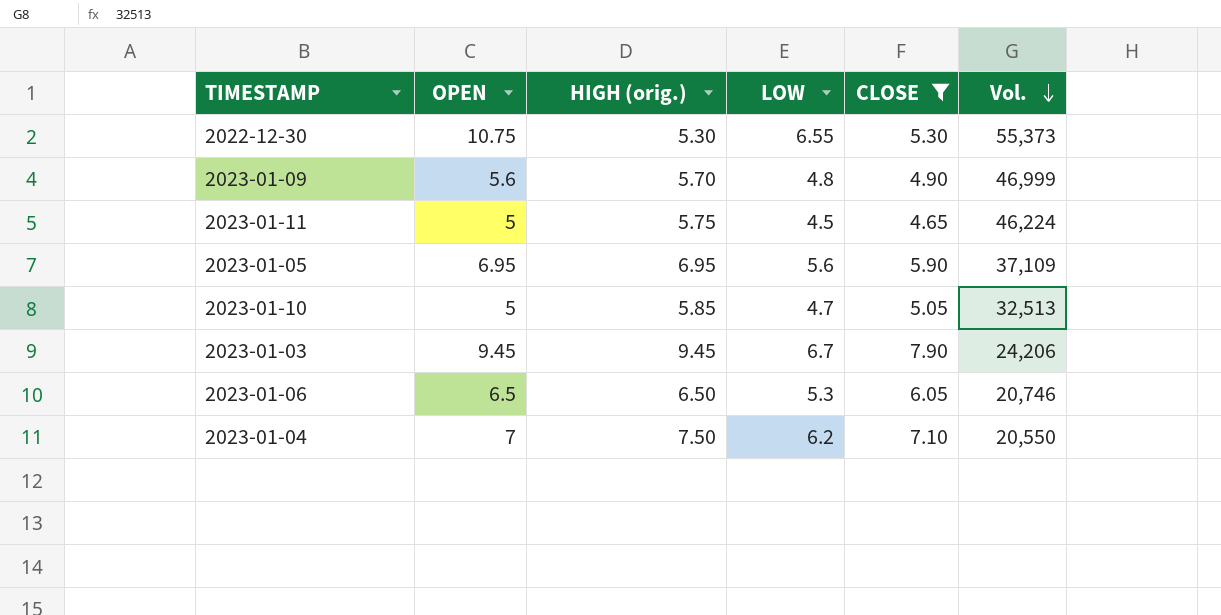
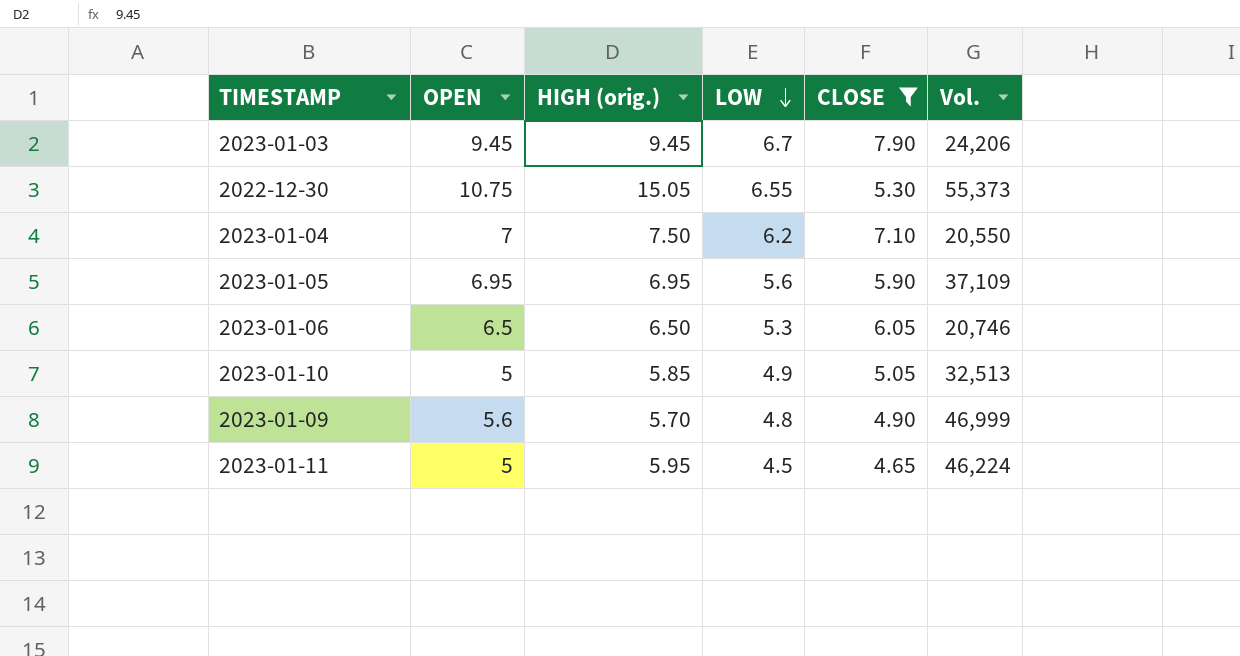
row order: Vol. descending -> LOW descending
2022-12-30 | HIGH (orig.): 5.30 -> 15.05
2023-01-10 | LOW: 4.7 -> 4.9
2023-01-11 | HIGH (orig.): 5.75 -> 5.95

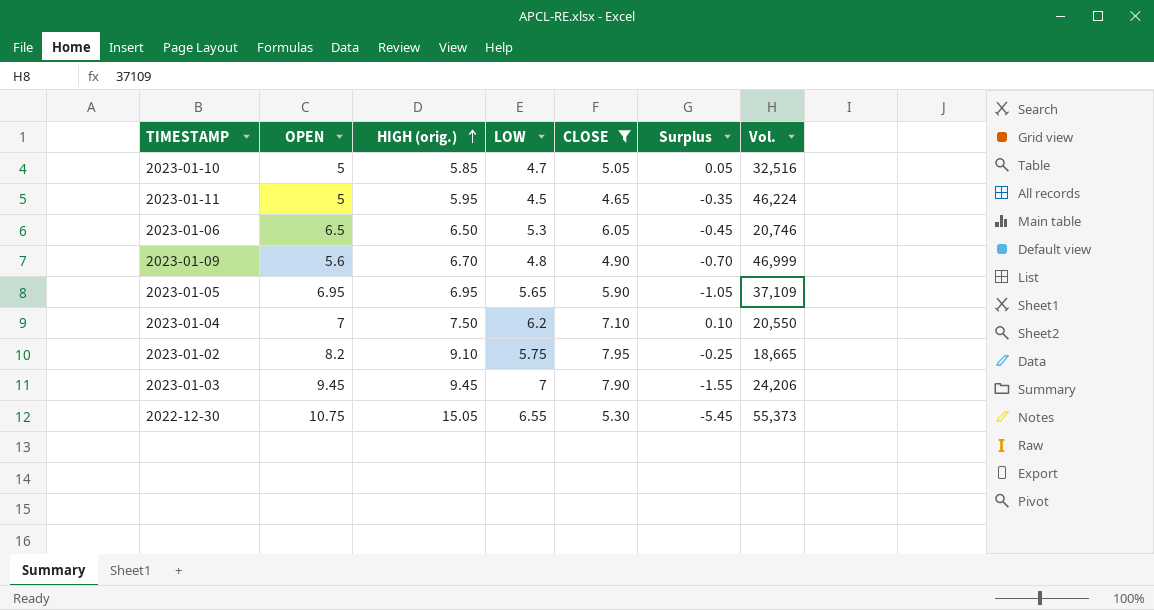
row order: LOW descending -> HIGH (orig.) ascending
column Surplus | formula: none -> [CLOSE] - [OPEN]
2023-01-10 | LOW: 4.9 -> 4.7
2023-01-10 | Vol.: 32,513 -> 32,516
2023-01-09 | HIGH (orig.): 5.70 -> 6.70
2023-01-05 | LOW: 5.6 -> 5.65
row 2023-01-02: none -> 8.2 | 9.10 | 5.75 | 7.95 | -0.25 | 18,665
2023-01-03 | LOW: 6.7 -> 7

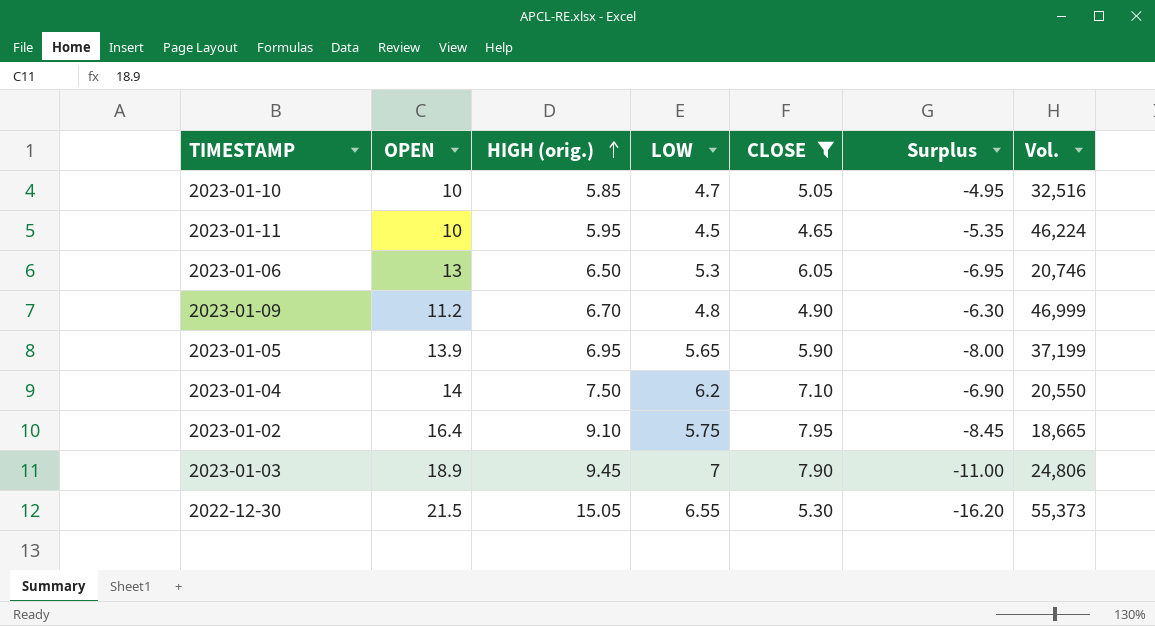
2023-01-10 | OPEN: 5 -> 10
2023-01-10 | Surplus: 0.05 -> -4.95
2023-01-11 | OPEN: 5 -> 10
2023-01-11 | Surplus: -0.35 -> -5.35
2023-01-06 | OPEN: 6.5 -> 13
2023-01-06 | Surplus: -0.45 -> -6.95
2023-01-09 | OPEN: 5.6 -> 11.2
2023-01-09 | Surplus: -0.70 -> -6.30
2023-01-05 | OPEN: 6.95 -> 13.9
2023-01-05 | Surplus: -1.05 -> -8.00
2023-01-05 | Vol.: 37,109 -> 37,199
2023-01-04 | OPEN: 7 -> 14
2023-01-04 | Surplus: 0.10 -> -6.90
2023-01-02 | OPEN: 8.2 -> 16.4
2023-01-02 | Surplus: -0.25 -> -8.45
2023-01-03 | OPEN: 9.45 -> 18.9
2023-01-03 | Surplus: -1.55 -> -11.00
2023-01-03 | Vol.: 24,206 -> 24,806
2022-12-30 | OPEN: 10.75 -> 21.5
2022-12-30 | Surplus: -5.45 -> -16.20

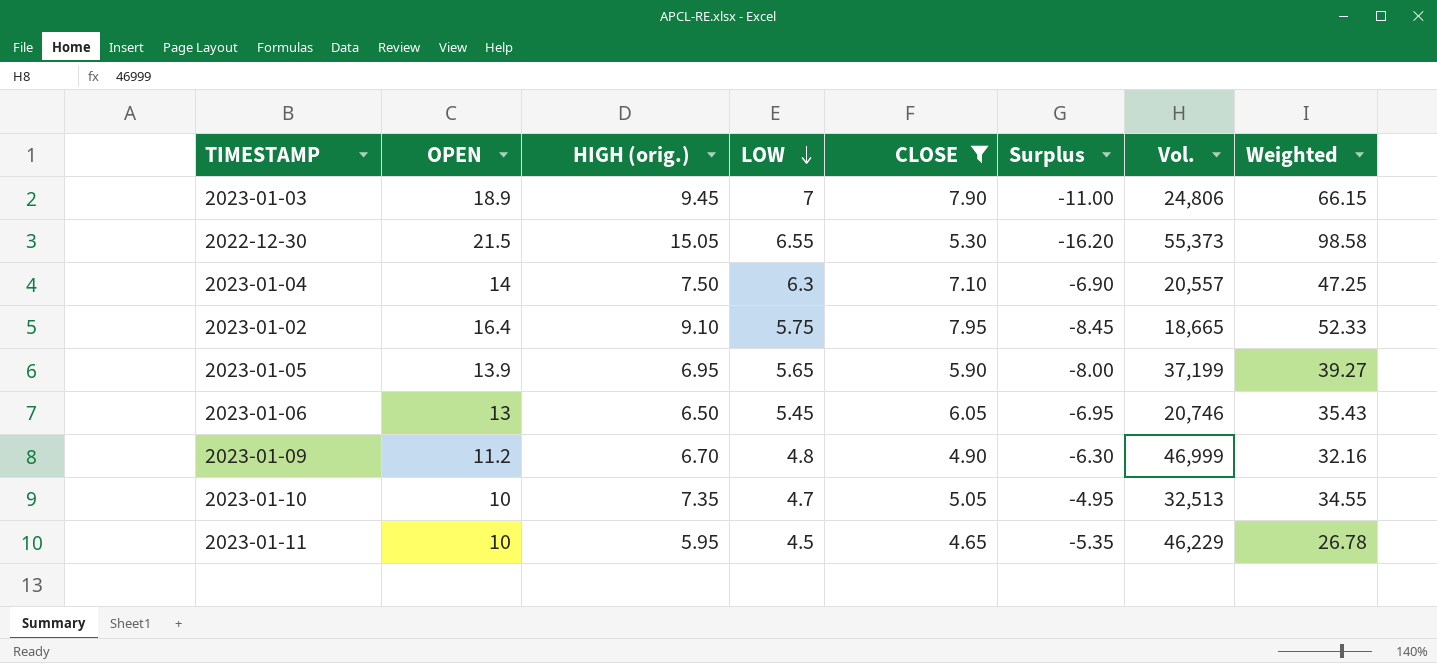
row order: HIGH (orig.) ascending -> LOW descending
column Weighted | formula: none -> [HIGH (orig.)] * [LOW]
2023-01-04 | LOW: 6.2 -> 6.3
2023-01-04 | Vol.: 20,550 -> 20,557
2023-01-06 | LOW: 5.3 -> 5.45
2023-01-10 | HIGH (orig.): 5.85 -> 7.35
2023-01-10 | Vol.: 32,516 -> 32,513
2023-01-11 | Vol.: 46,224 -> 46,229

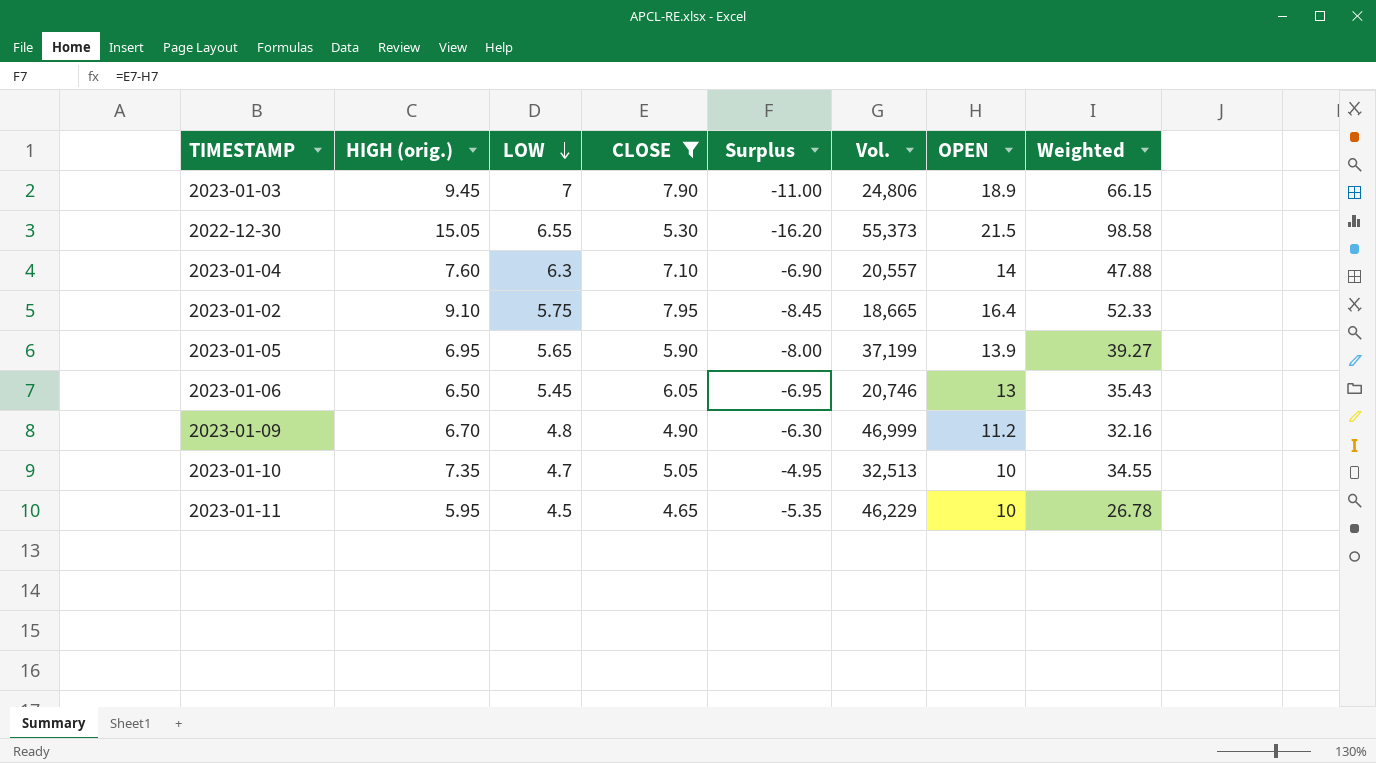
column OPEN | position: 2 -> 7
2023-01-04 | HIGH (orig.): 7.50 -> 7.60
2023-01-04 | Weighted: 47.25 -> 47.88

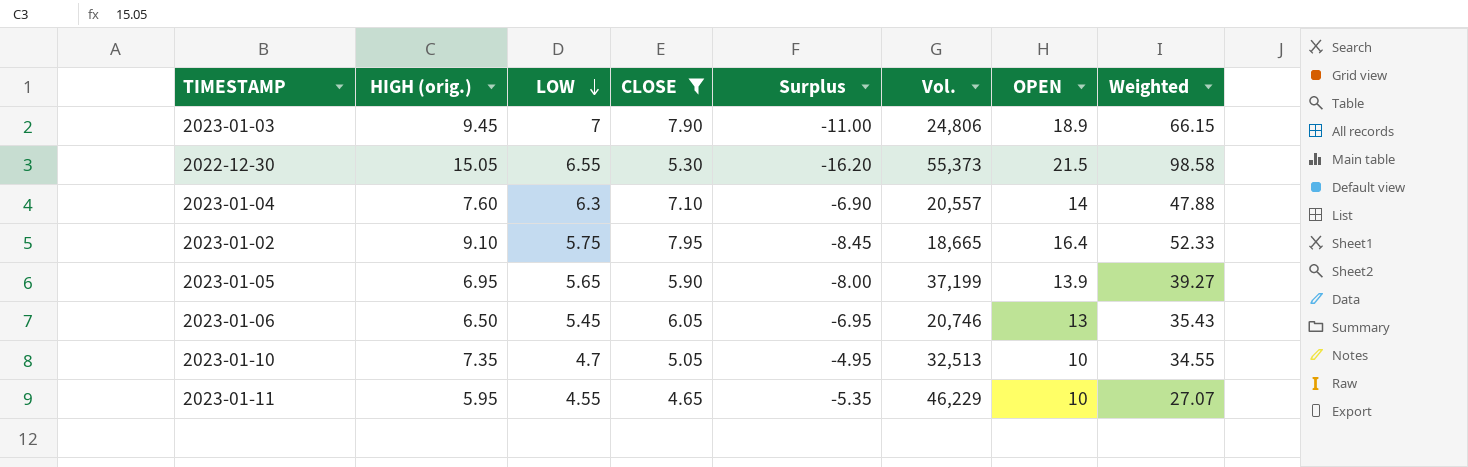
row 2023-01-09: 6.70 | 4.8 | 4.90 | -6.30 | 46,999 | 11.2 | 32.16 -> none
2023-01-11 | LOW: 4.5 -> 4.55
2023-01-11 | Weighted: 26.78 -> 27.07

